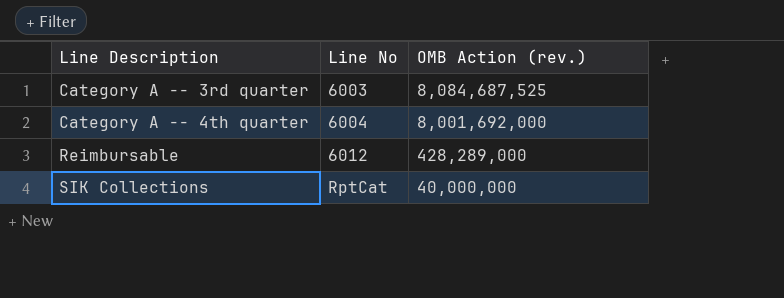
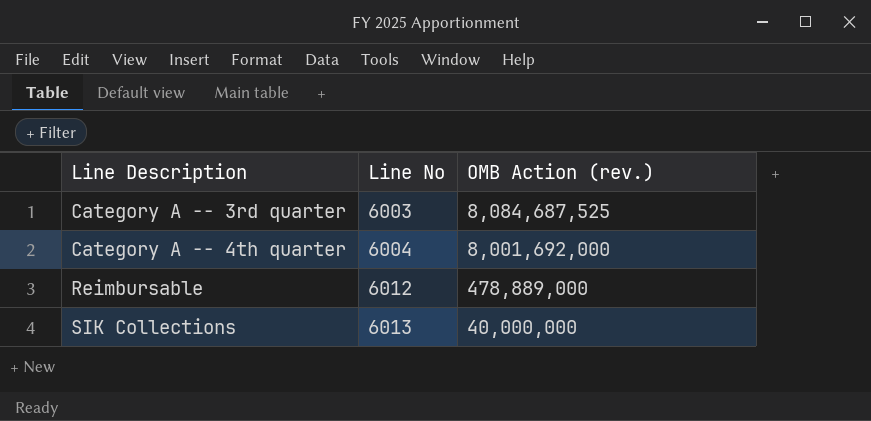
Reimbursable | OMB Action (rev.): 428,289,000 -> 478,889,000
SIK Collections | Line No: RptCat -> 6013

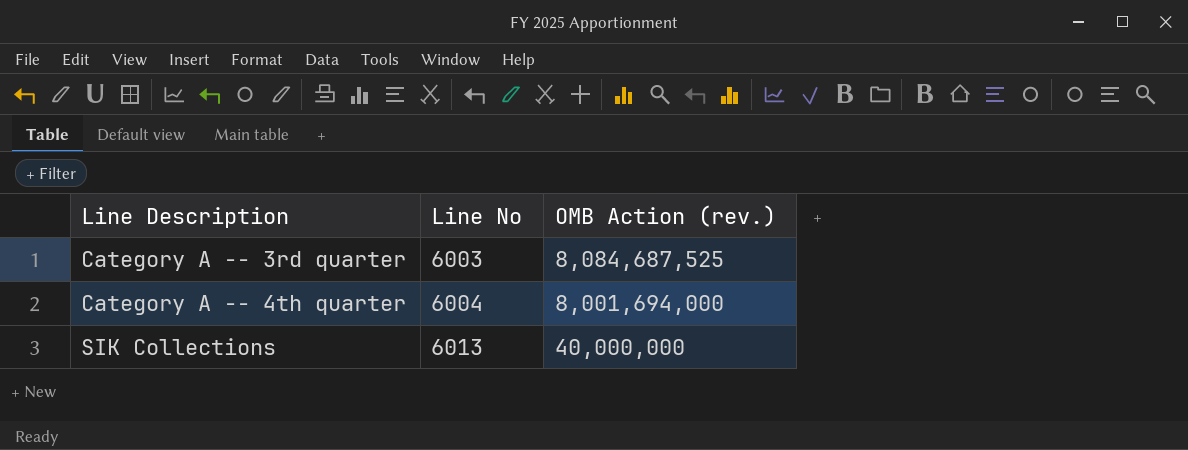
row Reimbursable: 6012 | 478,889,000 -> none
Category A -- 4th quarter | OMB Action (rev.): 8,001,692,000 -> 8,001,694,000

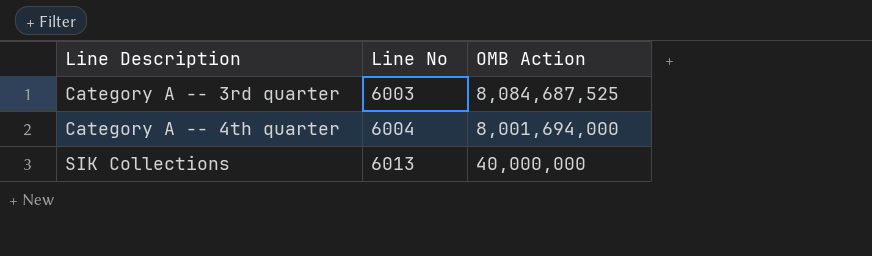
column name: OMB Action (rev.) -> OMB Action

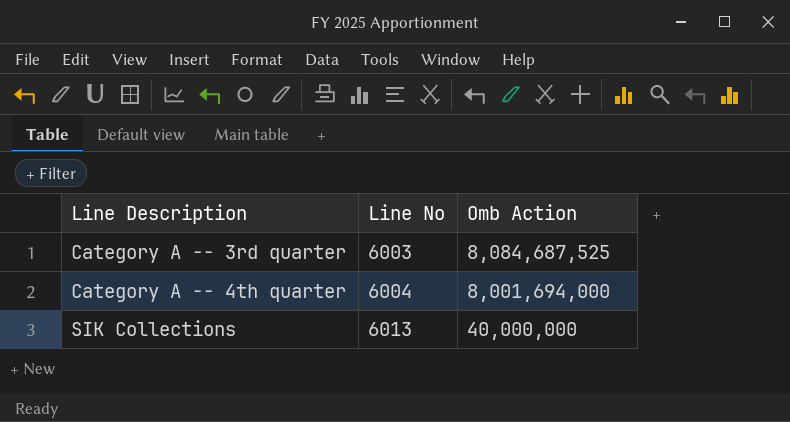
column name: OMB Action -> Omb Action

